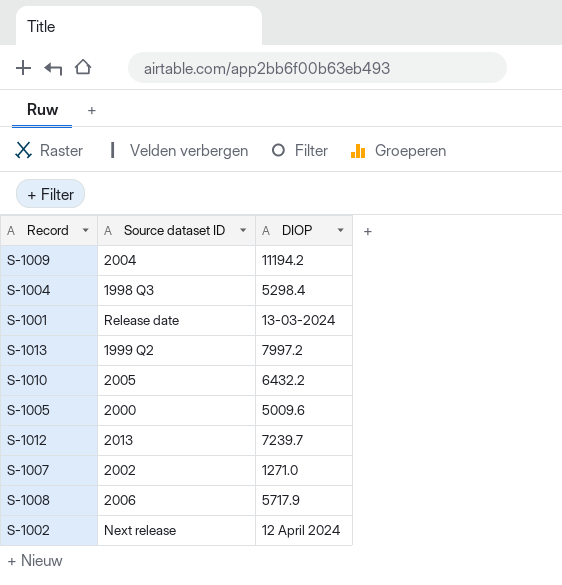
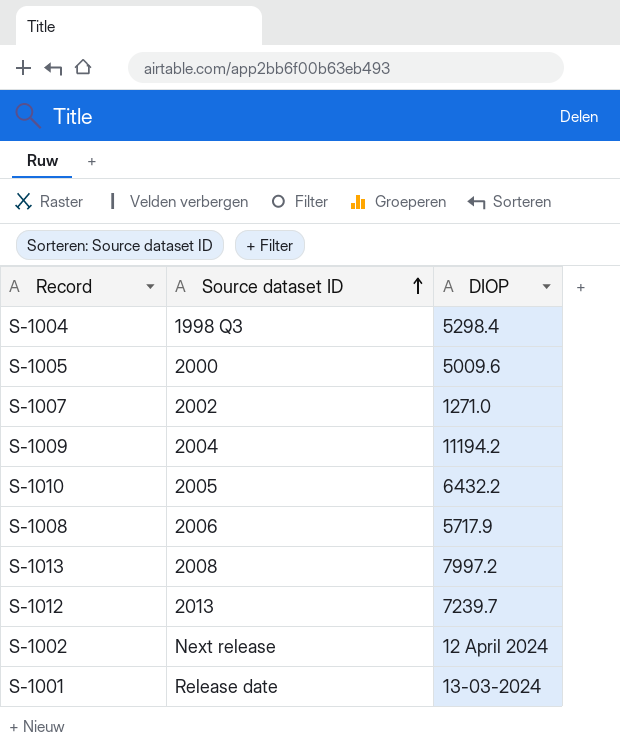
row order: none -> Source dataset ID ascending
S-1013 | Source dataset ID: 1999 Q2 -> 2008

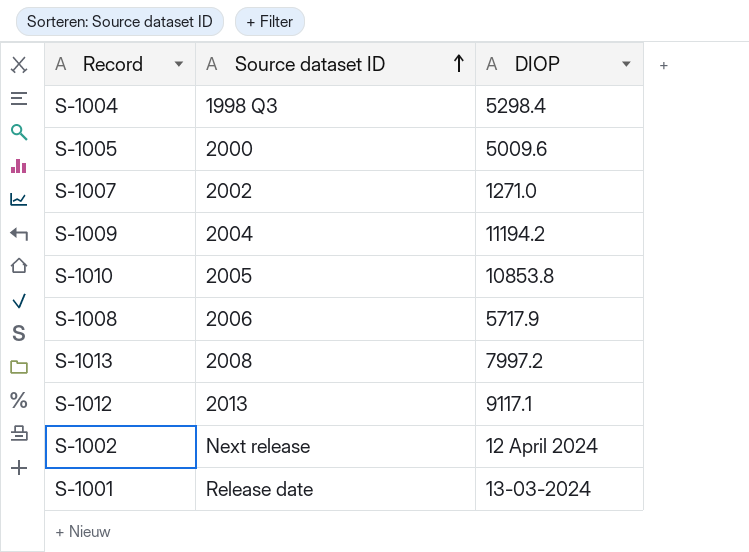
S-1010 | DIOP: 6432.2 -> 10853.8
S-1012 | DIOP: 7239.7 -> 9117.1

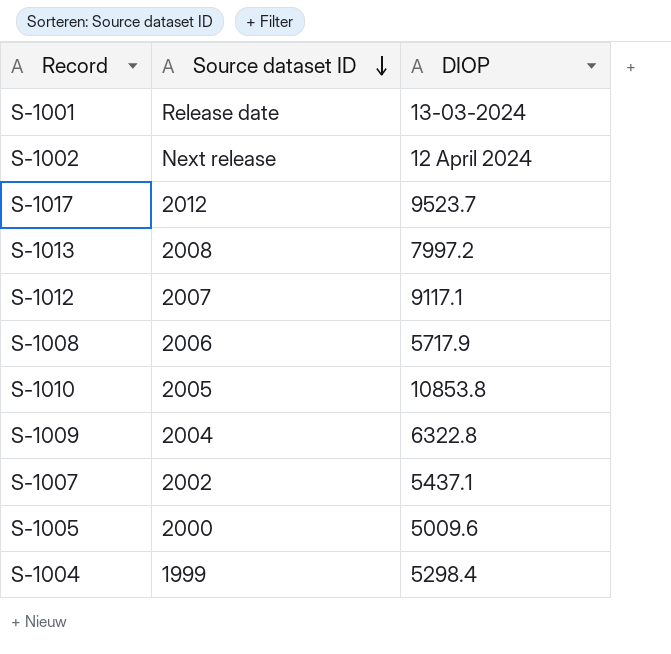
row order: Source dataset ID ascending -> Source dataset ID descending
row S-1017: none -> 2012 | 9523.7
S-1012 | Source dataset ID: 2013 -> 2007
S-1009 | DIOP: 11194.2 -> 6322.8
S-1007 | DIOP: 1271.0 -> 5437.1
S-1004 | Source dataset ID: 1998 Q3 -> 1999

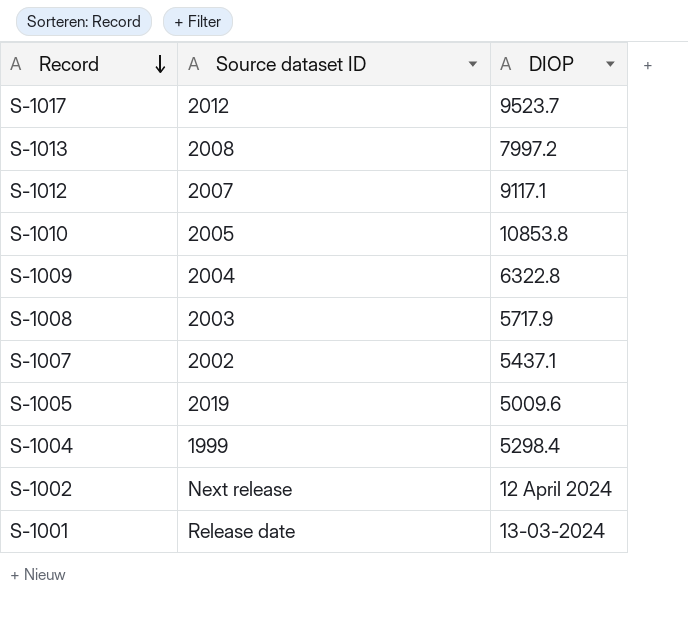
row order: Source dataset ID descending -> Record descending
S-1008 | Source dataset ID: 2006 -> 2003
S-1005 | Source dataset ID: 2000 -> 2019

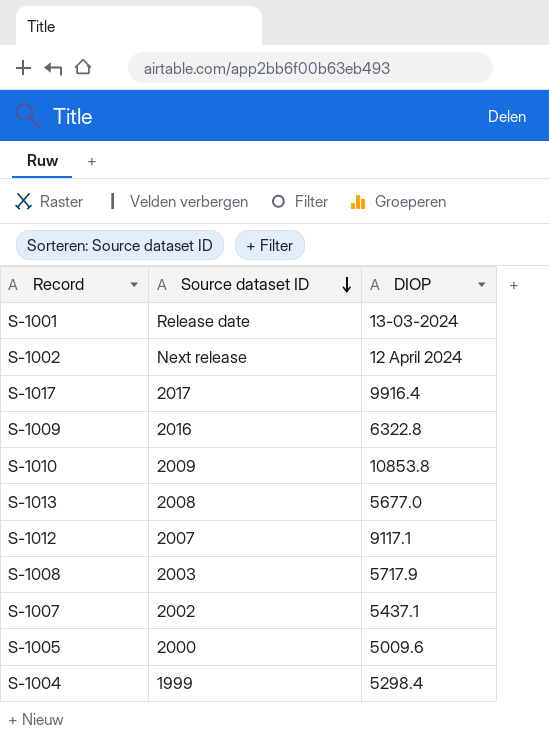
row order: Record descending -> Source dataset ID descending
S-1017 | Source dataset ID: 2012 -> 2017
S-1017 | DIOP: 9523.7 -> 9916.4
S-1009 | Source dataset ID: 2004 -> 2016
S-1010 | Source dataset ID: 2005 -> 2009
S-1013 | DIOP: 7997.2 -> 5677.0
S-1005 | Source dataset ID: 2019 -> 2000

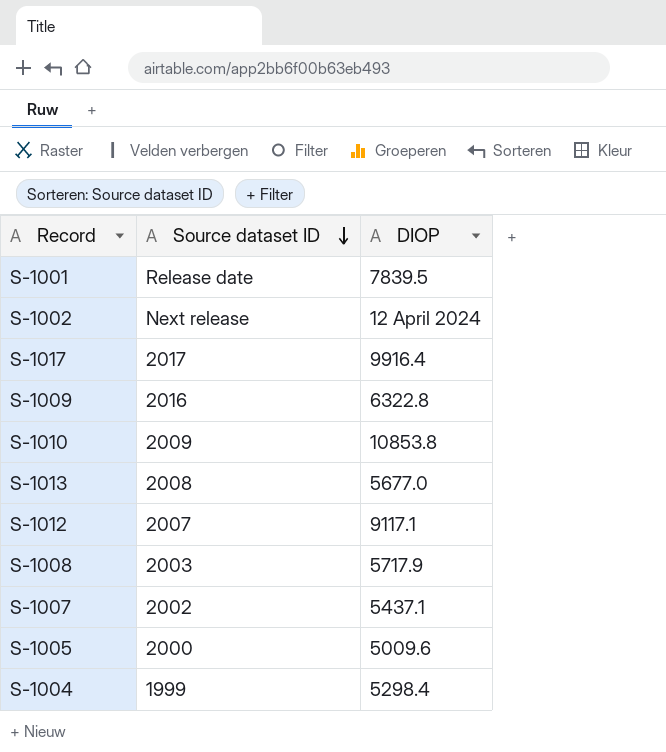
S-1001 | DIOP: 13-03-2024 -> 7839.5

